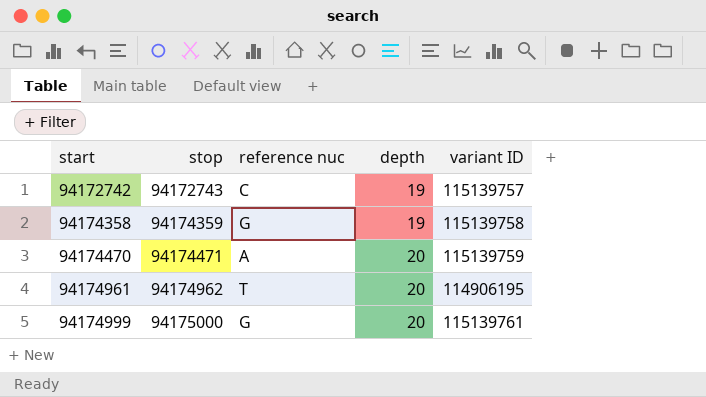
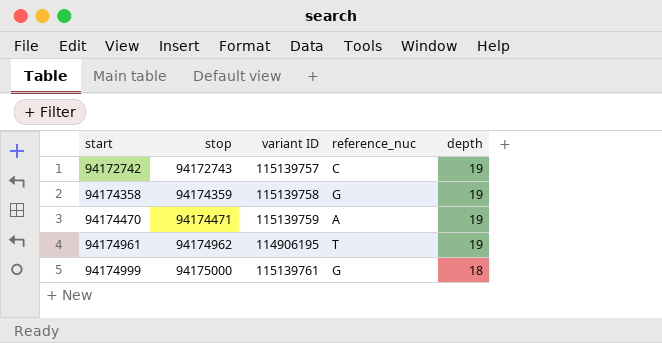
column variant ID | position: 5 -> 3
column name: reference nuc -> reference_nuc
94174470 | depth: 20 -> 19
94174961 | depth: 20 -> 19
94174999 | depth: 20 -> 18

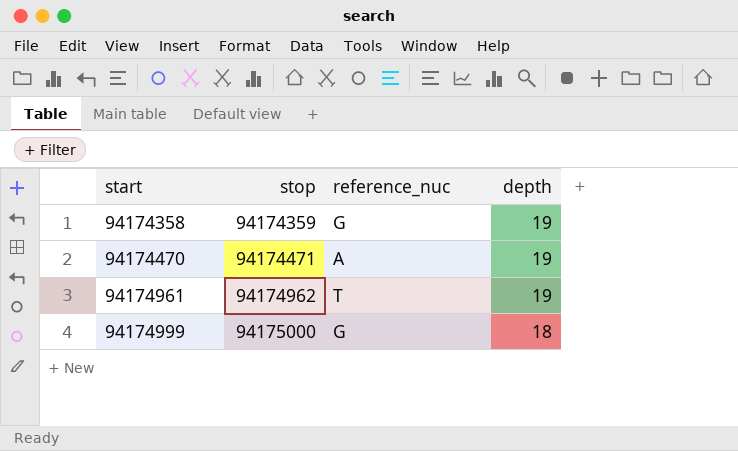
column variant ID | position: 3 -> none
row 94172742: 94172743 | 115139757 | C | 19 -> none

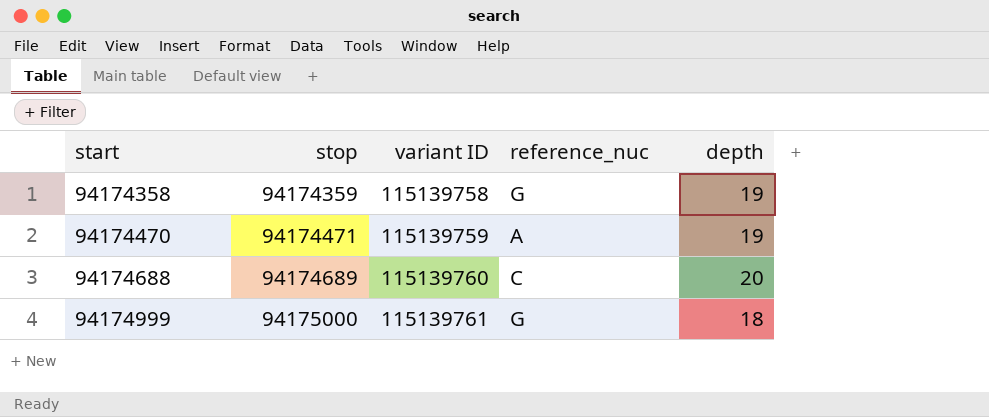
column variant ID | position: none -> 3
row 94174961: 94174962 | T | 19 -> none
row 94174688: none -> 94174689 | 115139760 | C | 20

